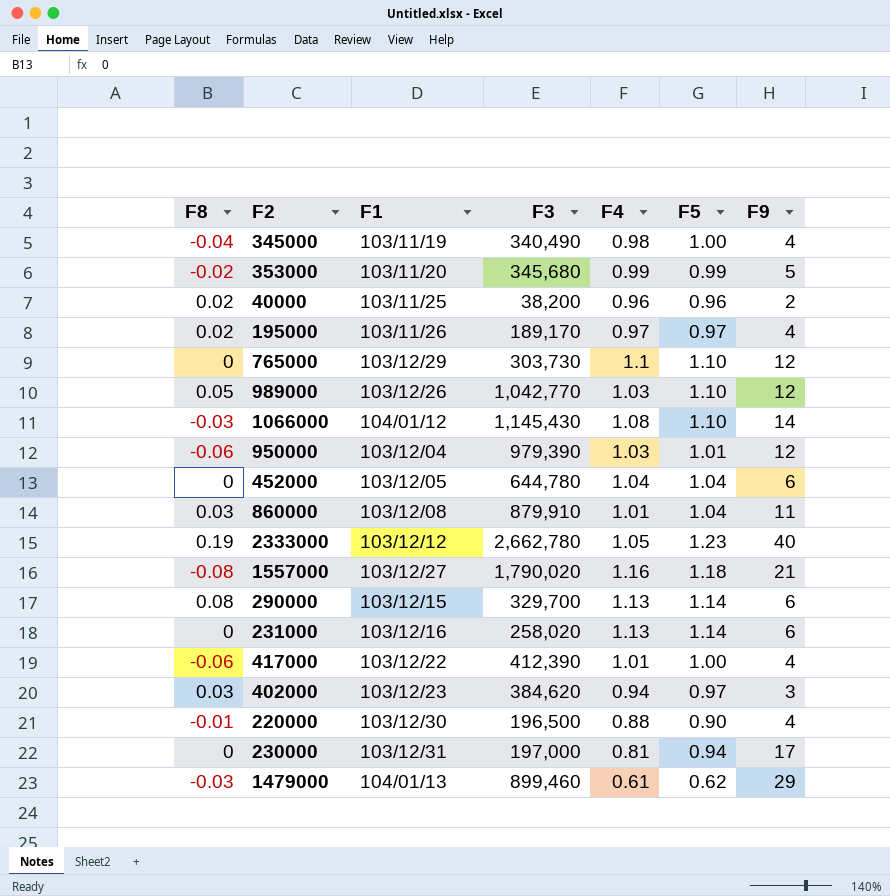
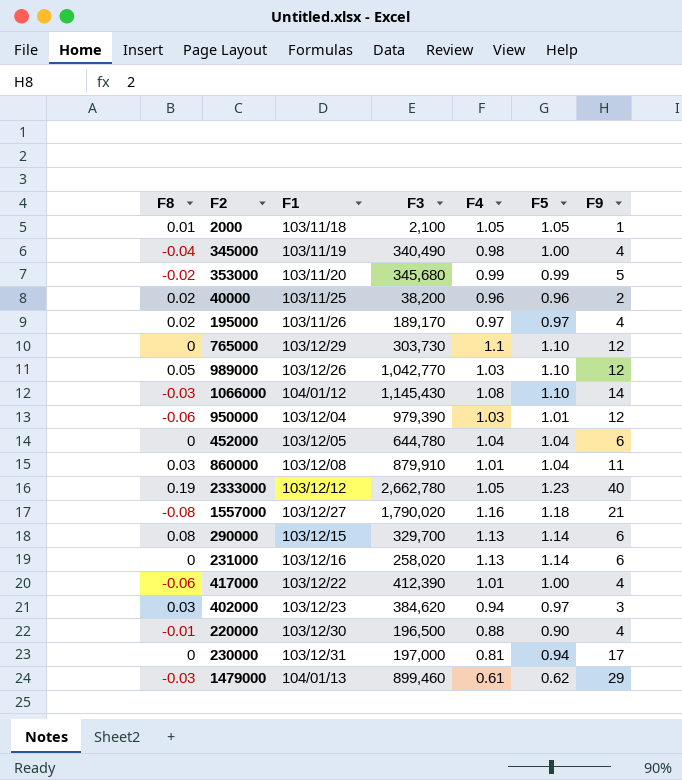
row 2000: none -> 0.01 | 103/11/18 | 2,100 | 1.05 | 1.05 | 1

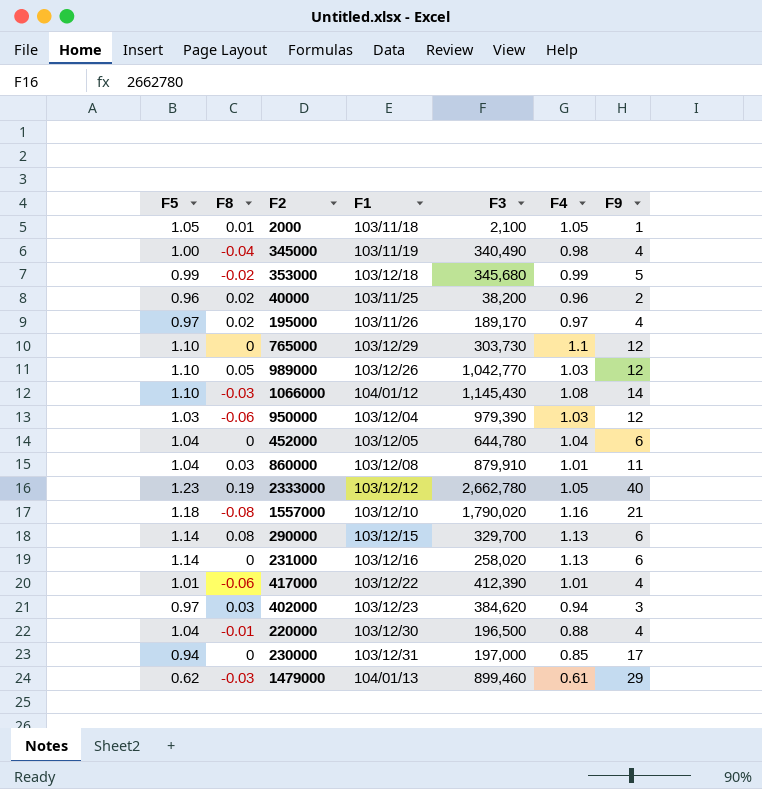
column F5 | position: 6 -> 1
353000 | F1: 103/11/20 -> 103/12/18
950000 | F5: 1.01 -> 1.03
1557000 | F1: 103/12/27 -> 103/12/10
417000 | F5: 1.00 -> 1.01
220000 | F5: 0.90 -> 1.04
230000 | F4: 0.81 -> 0.85

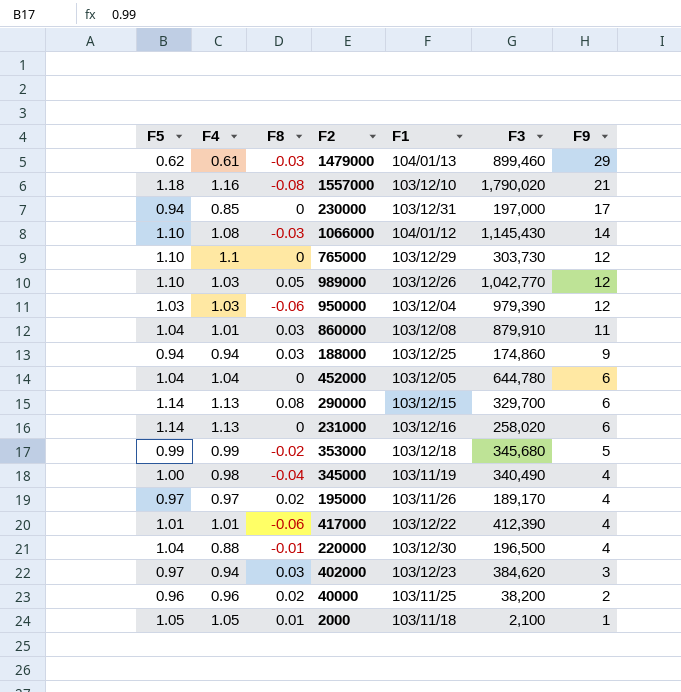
row order: none -> F9 descending
column F4 | position: 6 -> 2
row 2333000: 1.23 | 0.19 | 103/12/12 | 2,662,780 | 1.05 | 40 -> none
row 188000: none -> 0.94 | 0.94 | 0.03 | 103/12/25 | 174,860 | 9

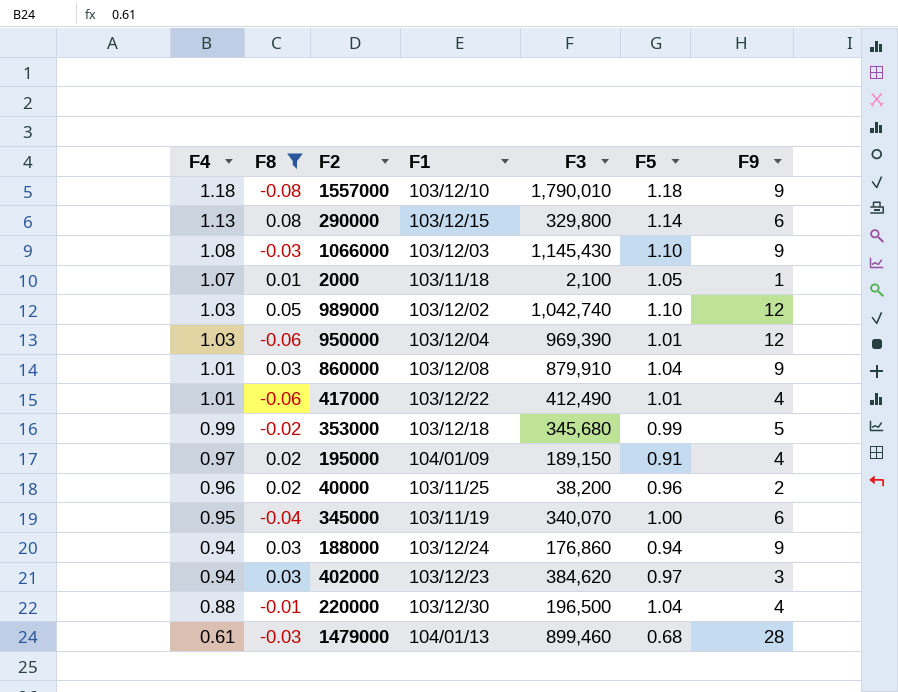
filter: none -> F8 != 0
row order: F9 descending -> F4 descending
column F5 | position: 1 -> 6
1557000 | F4: 1.16 -> 1.18
1557000 | F3: 1,790,020 -> 1,790,010
1557000 | F9: 21 -> 9
290000 | F3: 329,700 -> 329,800
1066000 | F1: 104/01/12 -> 103/12/03
1066000 | F9: 14 -> 9
2000 | F4: 1.05 -> 1.07
989000 | F1: 103/12/26 -> 103/12/02
989000 | F3: 1,042,770 -> 1,042,740
950000 | F3: 979,390 -> 969,390
950000 | F5: 1.03 -> 1.01
860000 | F9: 11 -> 9
417000 | F3: 412,390 -> 412,490
195000 | F1: 103/11/26 -> 104/01/09
195000 | F3: 189,170 -> 189,150
195000 | F5: 0.97 -> 0.91
345000 | F4: 0.98 -> 0.95
345000 | F3: 340,490 -> 340,070
345000 | F9: 4 -> 6
188000 | F1: 103/12/25 -> 103/12/24
188000 | F3: 174,860 -> 176,860
1479000 | F5: 0.62 -> 0.68
1479000 | F9: 29 -> 28

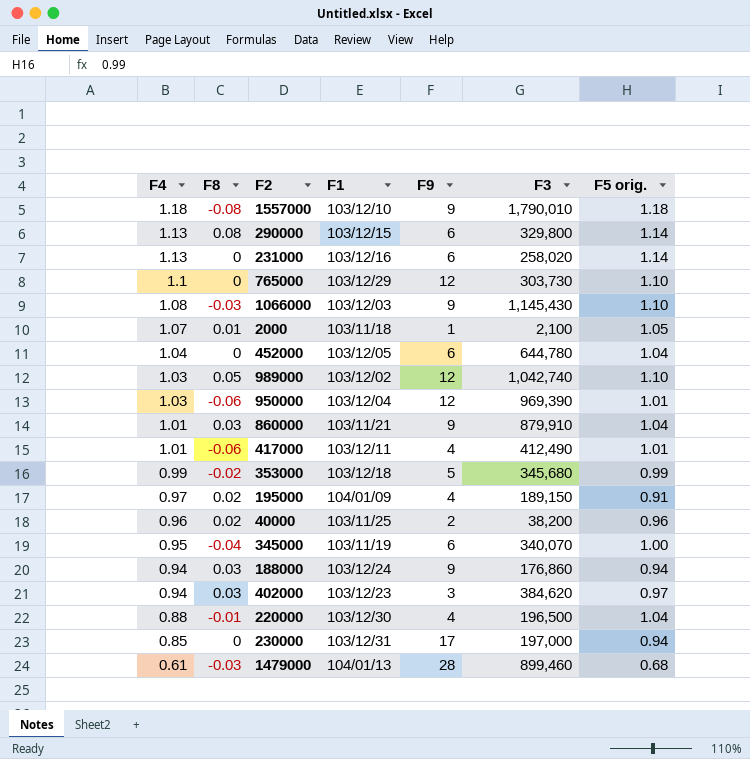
filter: F8 != 0 -> none
column F9 | position: 7 -> 5
column name: F5 -> F5 orig.
860000 | F1: 103/12/08 -> 103/11/21
417000 | F1: 103/12/22 -> 103/12/11

